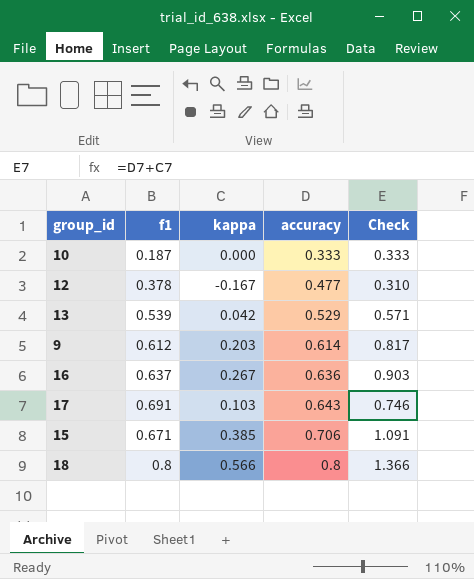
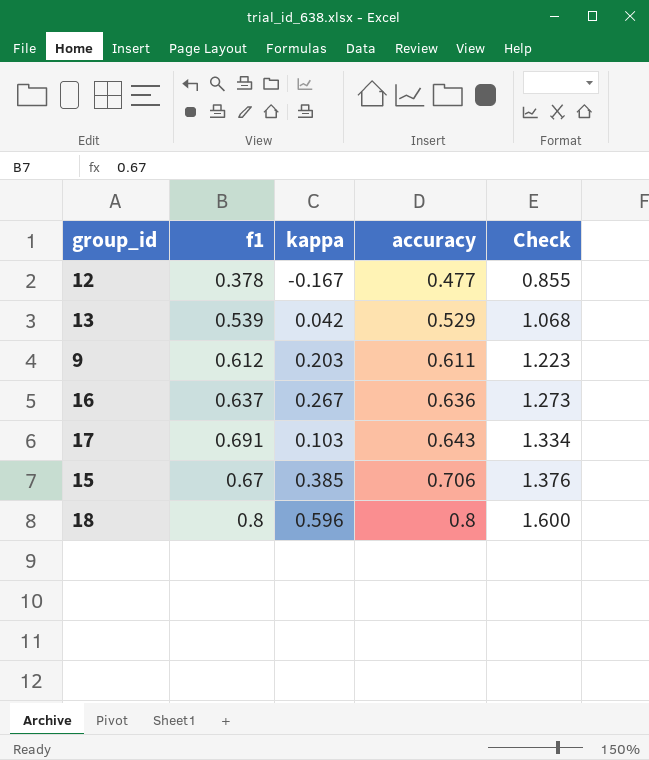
column Check | formula: [kappa] + [accuracy] -> [f1] + [accuracy]
row 10: 0.187 | 0.000 | 0.333 | 0.333 -> none
9 | accuracy: 0.614 -> 0.611
15 | f1: 0.671 -> 0.67
18 | kappa: 0.566 -> 0.596

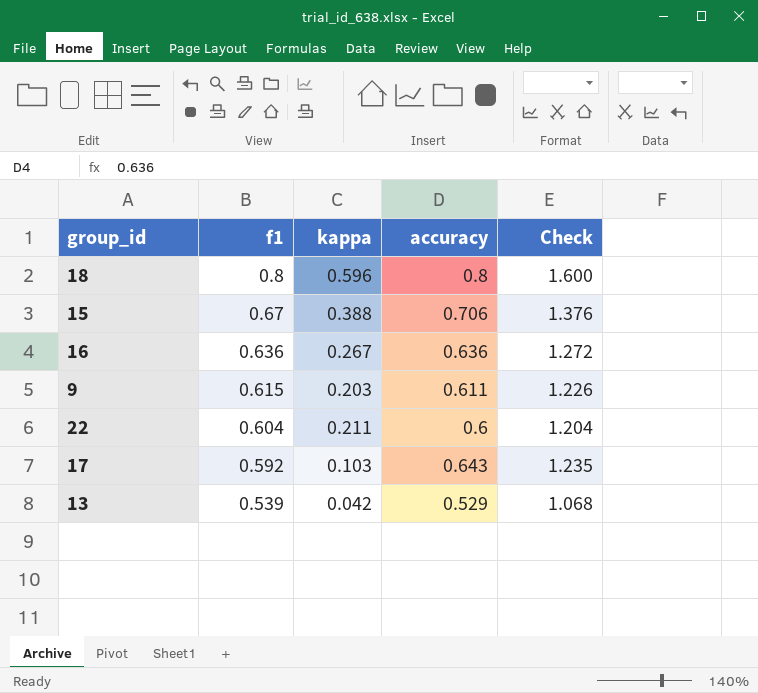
row order: accuracy ascending -> f1 descending
row 12: 0.378 | -0.167 | 0.477 | 0.855 -> none
15 | kappa: 0.385 -> 0.388
16 | f1: 0.637 -> 0.636
16 | Check: 1.273 -> 1.272
9 | f1: 0.612 -> 0.615
9 | Check: 1.223 -> 1.226
row 22: none -> 0.604 | 0.211 | 0.6 | 1.204
17 | f1: 0.691 -> 0.592
17 | Check: 1.334 -> 1.235

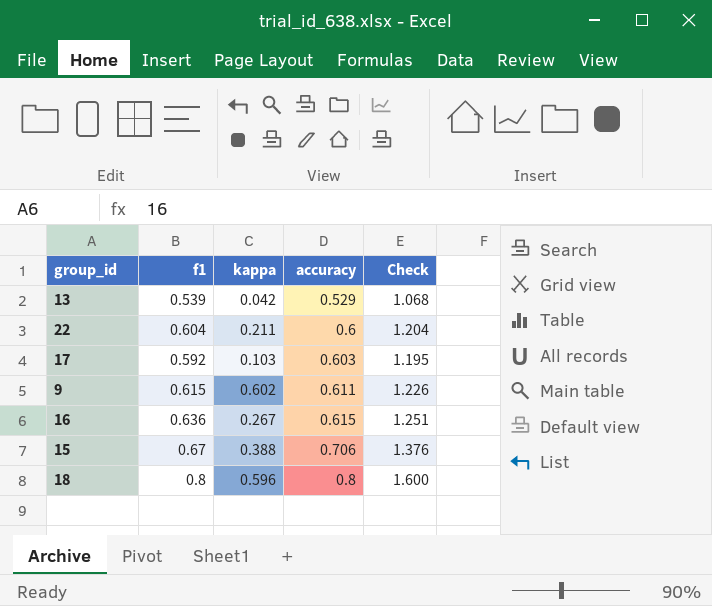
row order: f1 descending -> accuracy ascending
17 | accuracy: 0.643 -> 0.603
17 | Check: 1.235 -> 1.195
9 | kappa: 0.203 -> 0.602
16 | accuracy: 0.636 -> 0.615
16 | Check: 1.272 -> 1.251

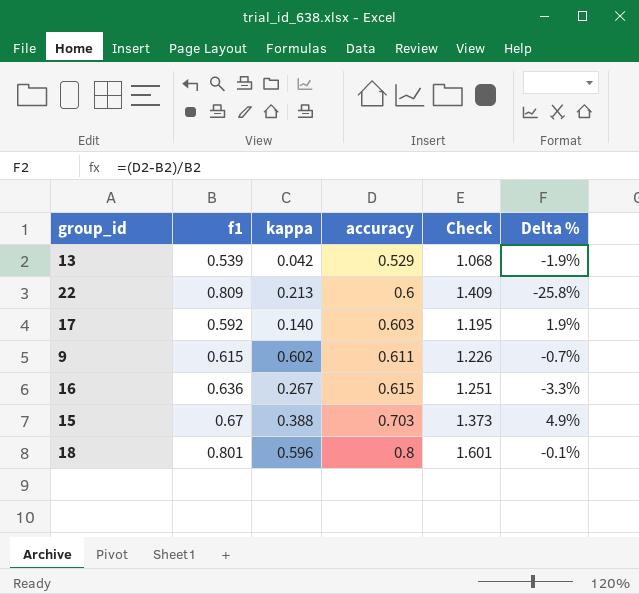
column Delta % | formula: none -> ([accuracy] - [f1]) / [f1]
22 | f1: 0.604 -> 0.809
22 | kappa: 0.211 -> 0.213
22 | Check: 1.204 -> 1.409
17 | kappa: 0.103 -> 0.140
15 | accuracy: 0.706 -> 0.703
15 | Check: 1.376 -> 1.373
18 | f1: 0.8 -> 0.801
18 | Check: 1.600 -> 1.601

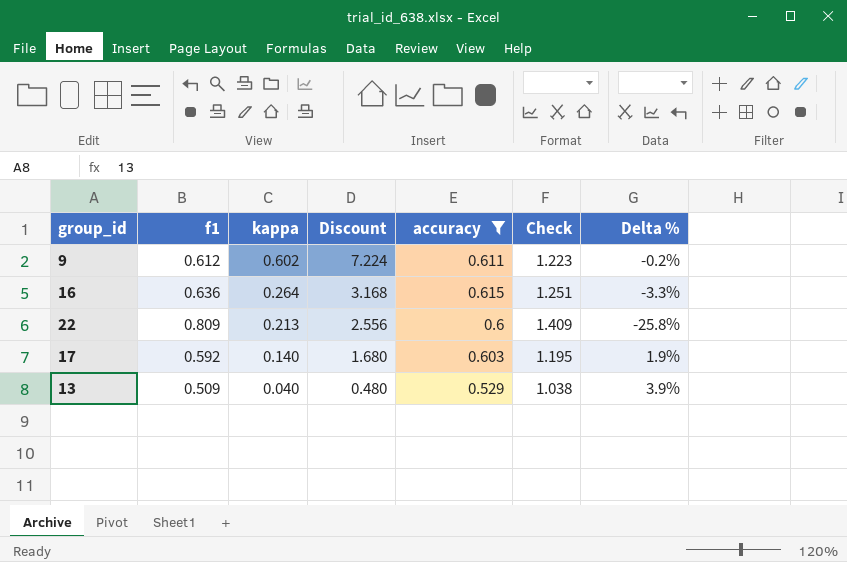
filter: none -> accuracy <= 0.615
row order: accuracy ascending -> kappa descending
column Discount | formula: none -> [kappa] * 12
9 | f1: 0.615 -> 0.612
9 | Check: 1.226 -> 1.223
9 | Delta %: -0.7% -> -0.2%
16 | kappa: 0.267 -> 0.264
13 | f1: 0.539 -> 0.509
13 | kappa: 0.042 -> 0.040
13 | Check: 1.068 -> 1.038
13 | Delta %: -1.9% -> 3.9%

